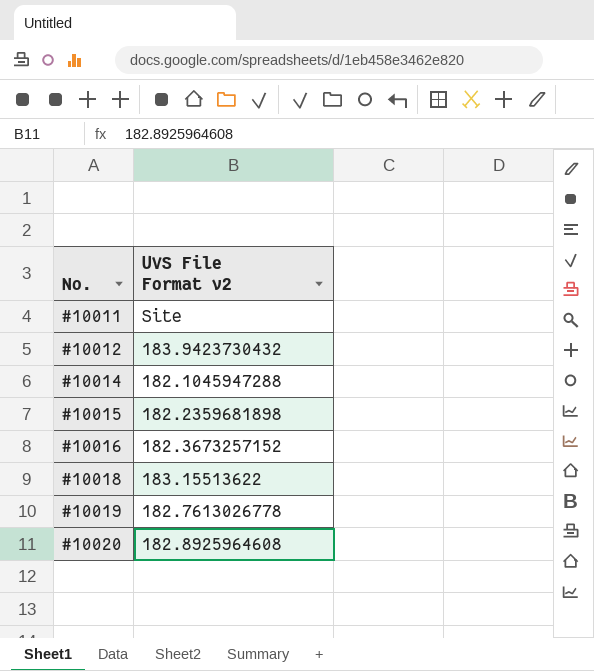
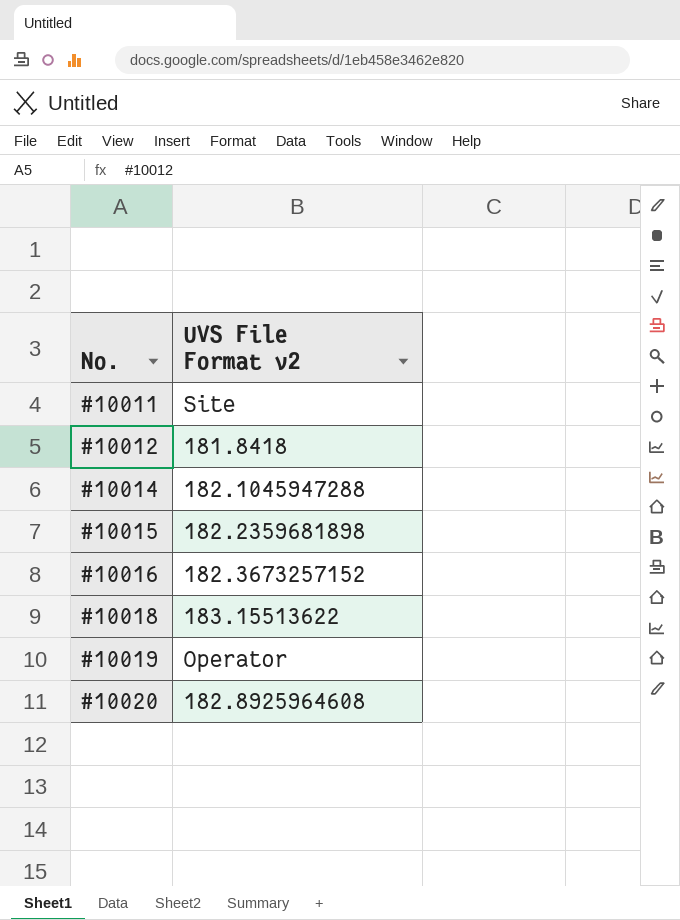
#10012 | UVS File Format v2: 183.9423730432 -> 181.8418
#10019 | UVS File Format v2: 182.7613026778 -> Operator

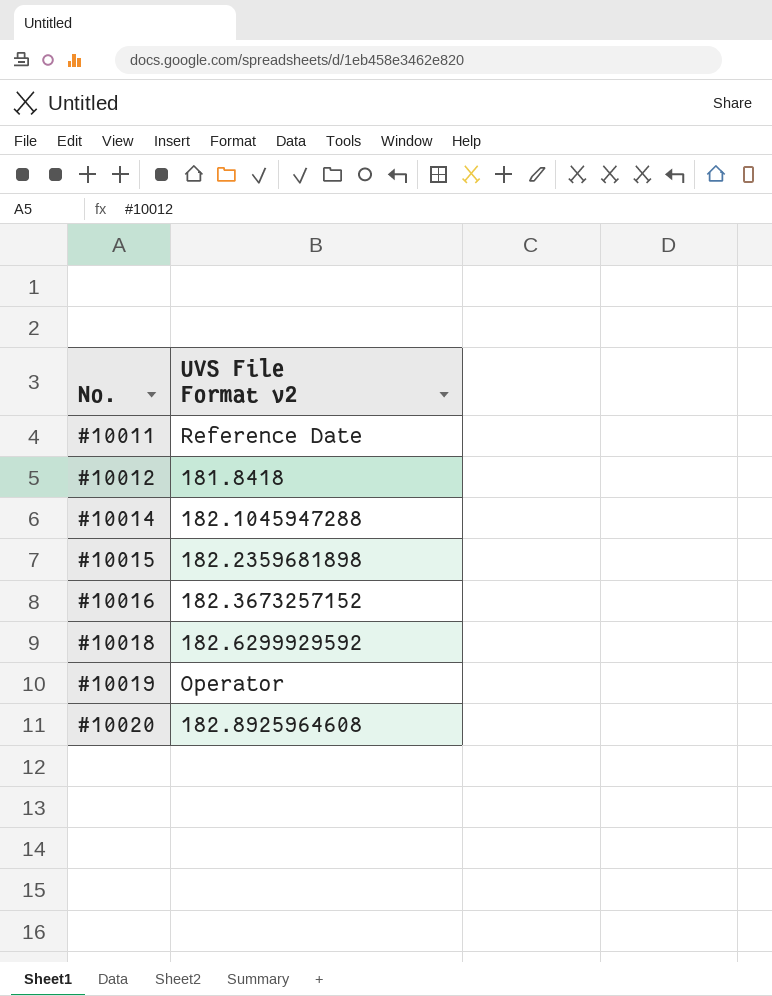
#10011 | UVS File Format v2: Site -> Reference Date
#10018 | UVS File Format v2: 183.15513622 -> 182.6299929592

